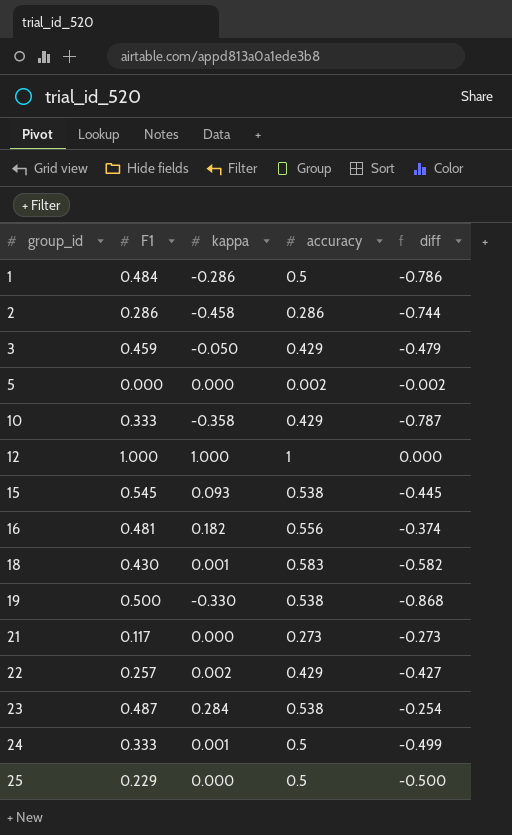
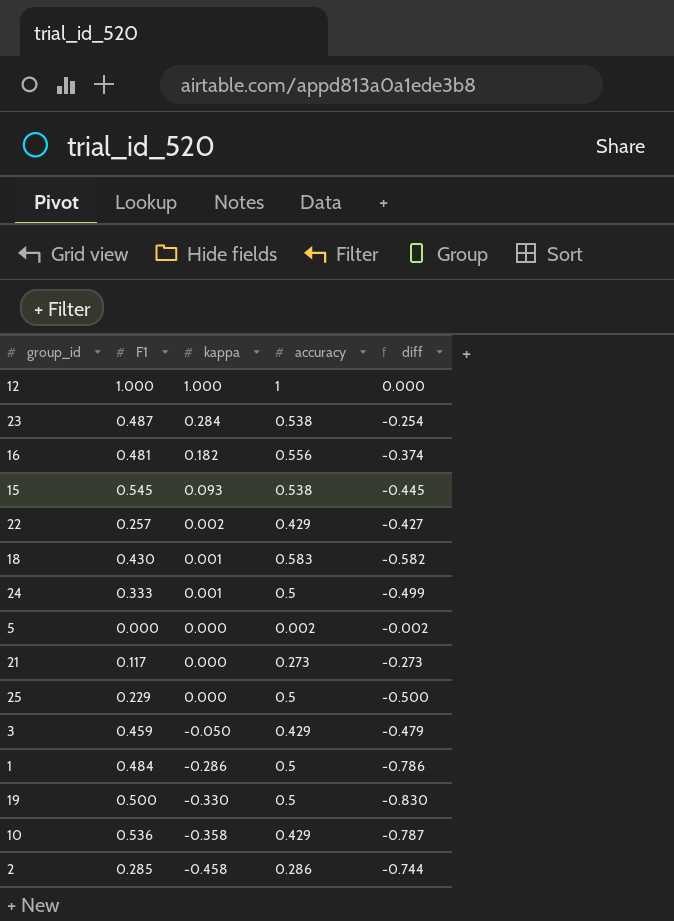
row order: group_id ascending -> kappa descending
19 | accuracy: 0.538 -> 0.5
19 | diff: -0.868 -> -0.830
10 | F1: 0.333 -> 0.536
2 | F1: 0.286 -> 0.285

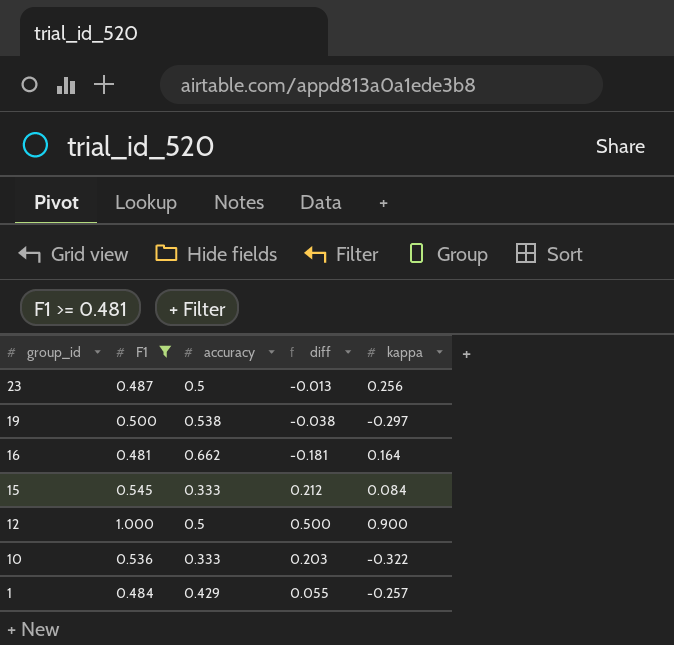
filter: none -> F1 >= 0.481
row order: kappa descending -> group_id descending
column diff | formula: [kappa] - [accuracy] -> [F1] - [accuracy]
column kappa | position: 3 -> 5
23 | accuracy: 0.538 -> 0.5
23 | kappa: 0.284 -> 0.256
19 | accuracy: 0.5 -> 0.538
19 | kappa: -0.330 -> -0.297
16 | accuracy: 0.556 -> 0.662
16 | kappa: 0.182 -> 0.164
15 | accuracy: 0.538 -> 0.333
15 | kappa: 0.093 -> 0.084
12 | accuracy: 1 -> 0.5
12 | kappa: 1.000 -> 0.900
10 | accuracy: 0.429 -> 0.333
10 | kappa: -0.358 -> -0.322
1 | accuracy: 0.5 -> 0.429
1 | kappa: -0.286 -> -0.257

